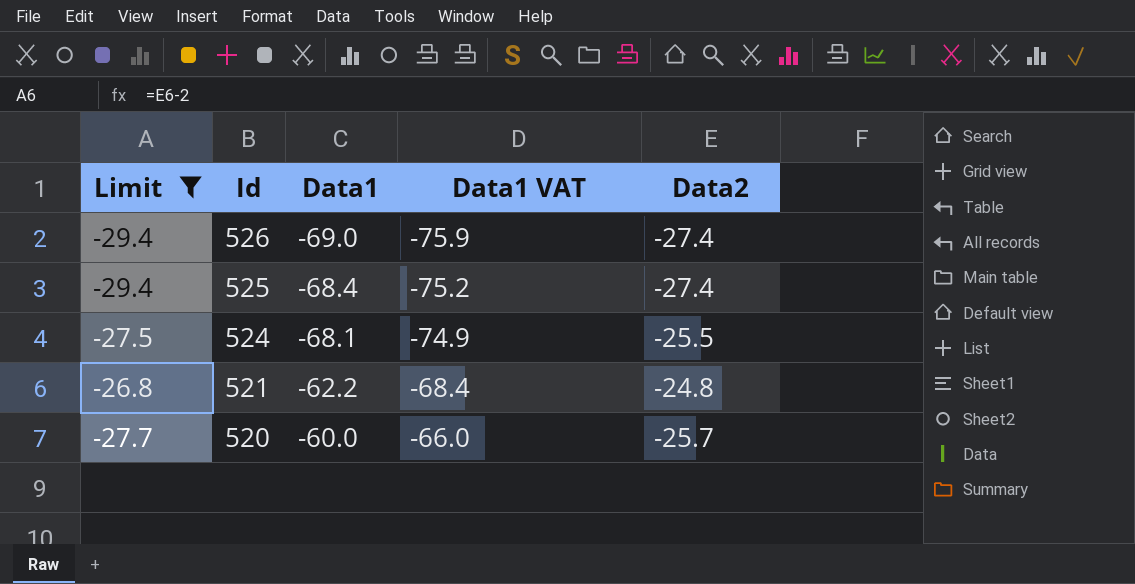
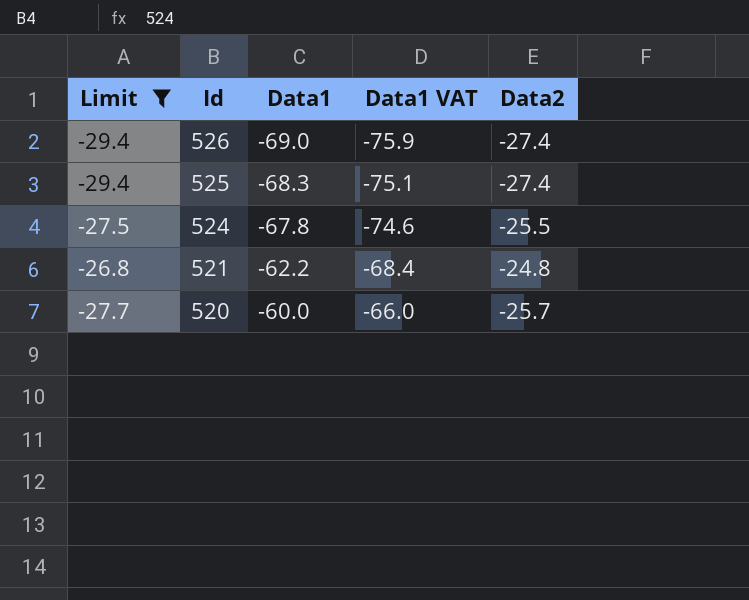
525 | Data1: -68.4 -> -68.3
525 | Data1 VAT: -75.2 -> -75.1
524 | Data1: -68.1 -> -67.8
524 | Data1 VAT: -74.9 -> -74.6

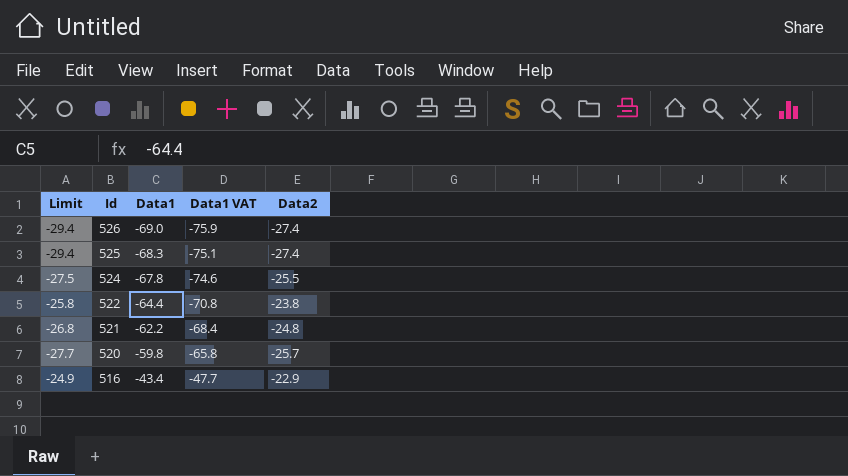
filter: Limit <= -26.8 -> none
520 | Data1: -60.0 -> -59.8
520 | Data1 VAT: -66.0 -> -65.8

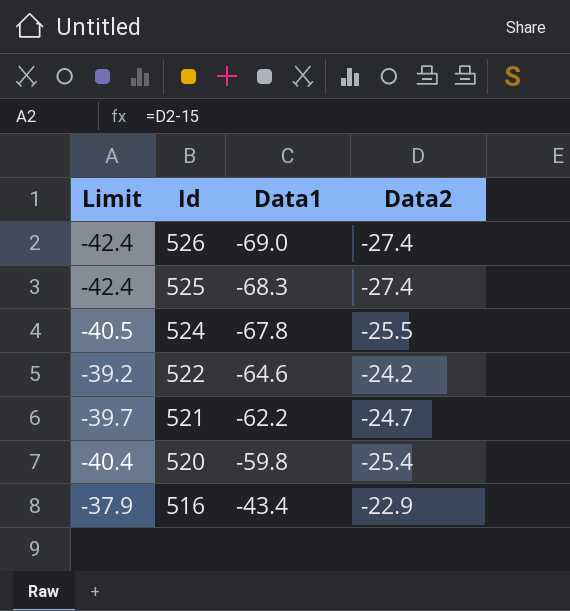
column Data1 VAT | formula: [Data1] * 1.1 -> none
column Limit | formula: [Data2] - 2 -> [Data2] - 15
522 | Data1: -64.4 -> -64.6
522 | Data2: -23.8 -> -24.2
521 | Data2: -24.8 -> -24.7
520 | Data2: -25.7 -> -25.4

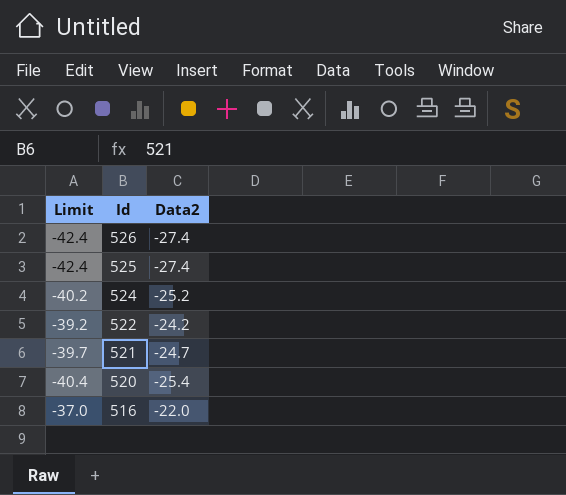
column Data1 | position: 3 -> none
524 | Limit: -40.5 -> -40.2
524 | Data2: -25.5 -> -25.2
516 | Limit: -37.9 -> -37.0
516 | Data2: -22.9 -> -22.0

